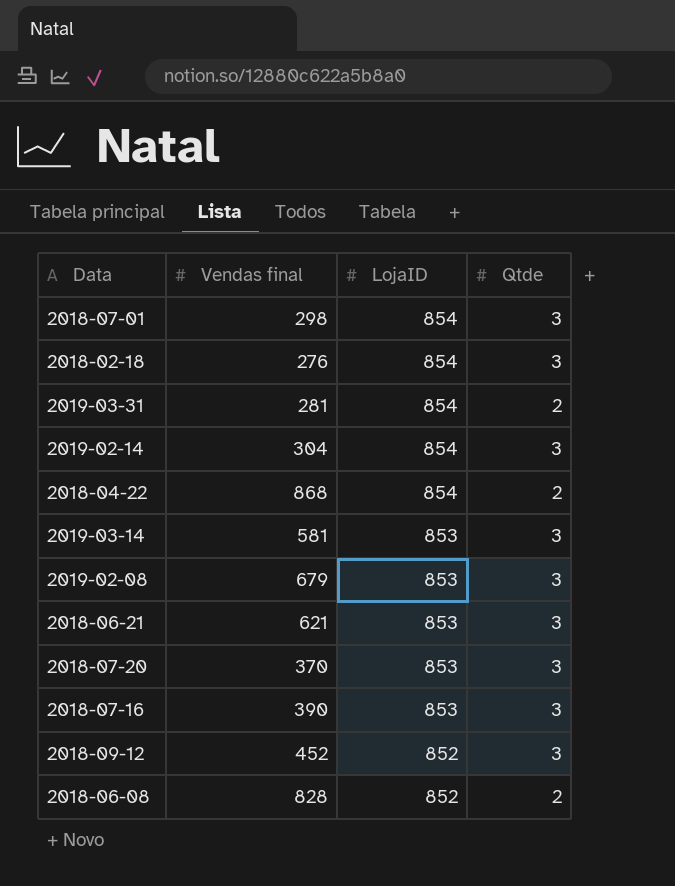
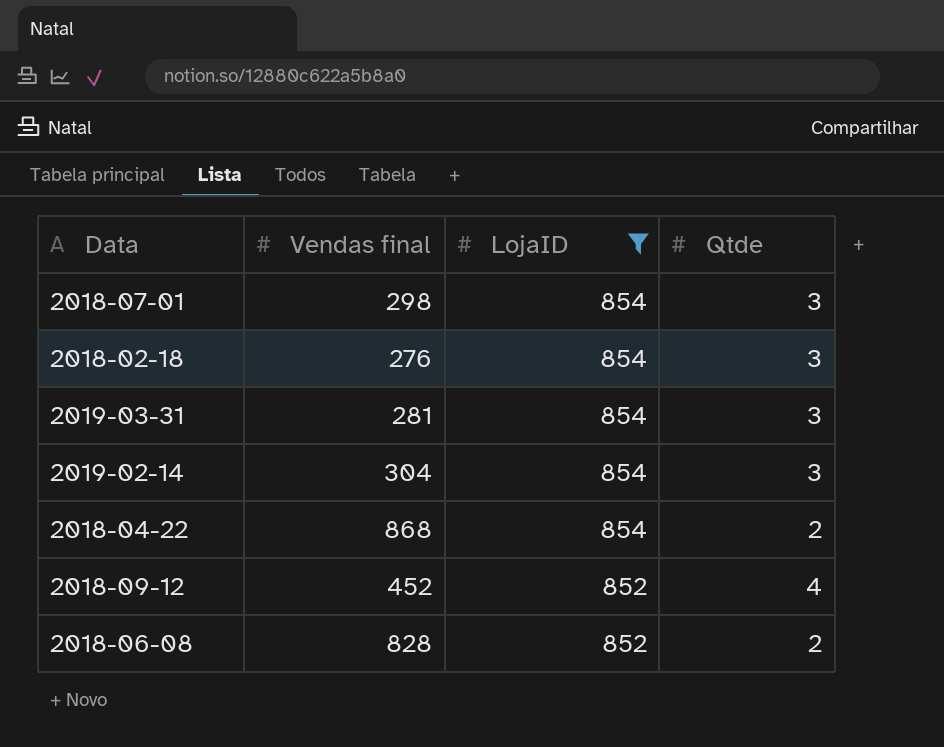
filter: none -> LojaID != 853
2019-03-31 | Qtde: 2 -> 3
2018-09-12 | Qtde: 3 -> 4

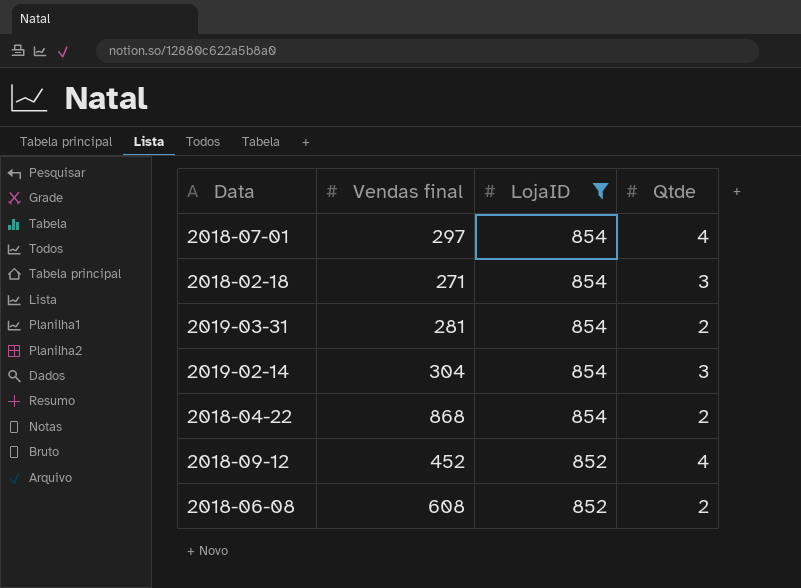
2018-07-01 | Vendas final: 298 -> 297
2018-07-01 | Qtde: 3 -> 4
2018-02-18 | Vendas final: 276 -> 271
2019-03-31 | Qtde: 3 -> 2
2018-06-08 | Vendas final: 828 -> 608

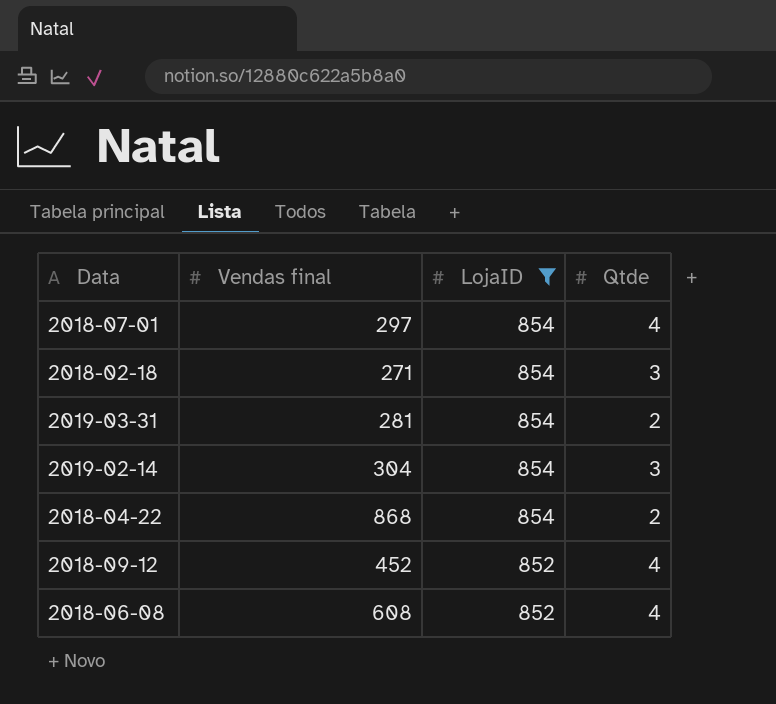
2018-06-08 | Qtde: 2 -> 4

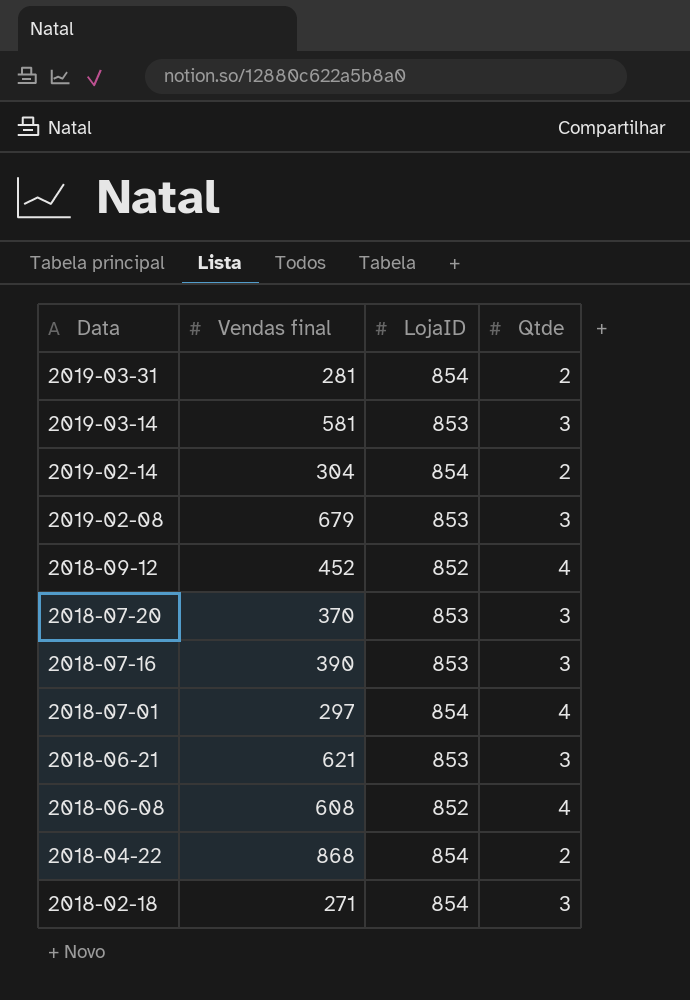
filter: LojaID != 853 -> none
row order: LojaID descending -> Data descending
2019-02-14 | Qtde: 3 -> 2

